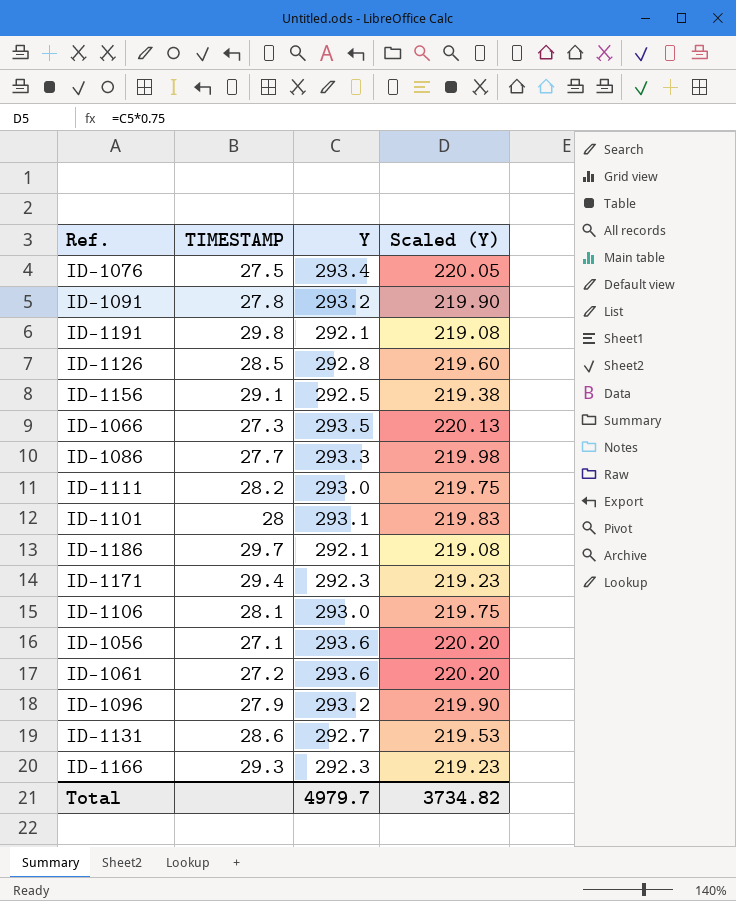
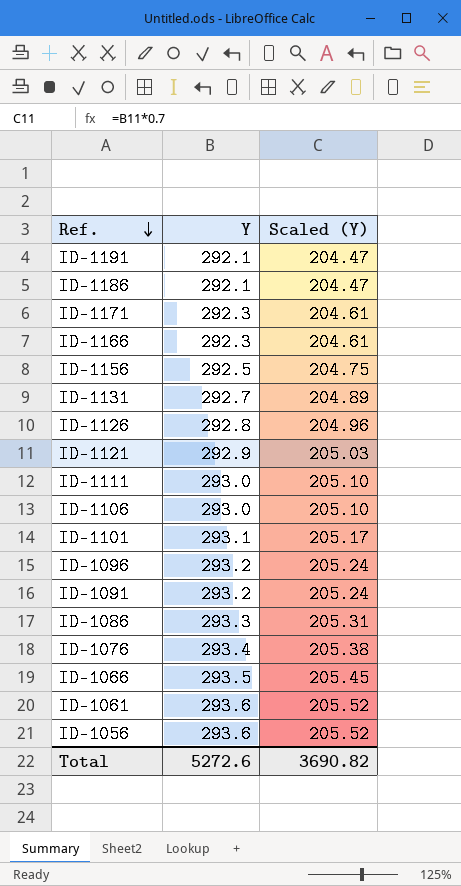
row order: none -> Ref. descending
column TIMESTAMP | position: 2 -> none
column Scaled (Y) | formula: [Y] * 0.75 -> [Y] * 0.7
row ID-1121: none -> 292.9 | 205.03
Total | Y: 4979.7 -> 5272.6
Total | Scaled (Y): 3734.82 -> 3690.82

